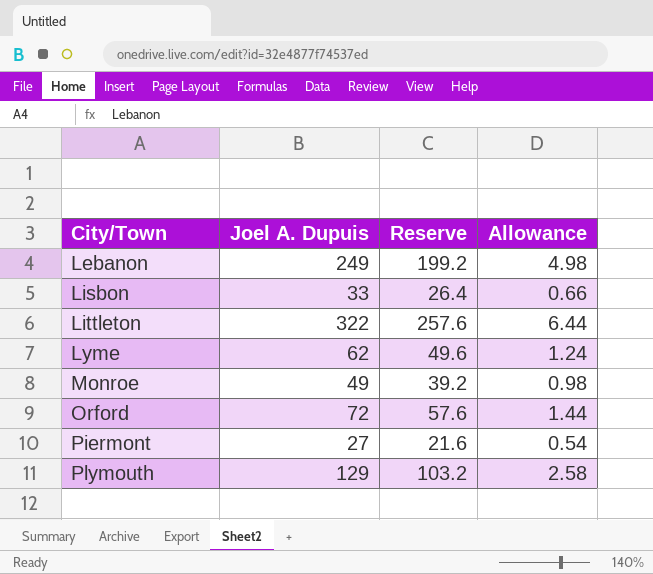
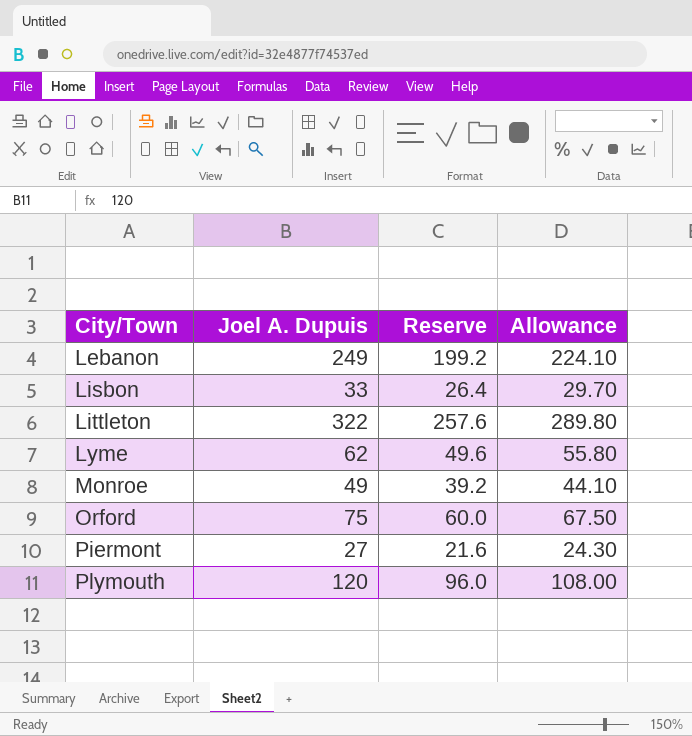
column Allowance | formula: [Joel A. Dupuis] * 0.02 -> [Joel A. Dupuis] * 0.9
Orford | Joel A. Dupuis: 72 -> 75
Orford | Reserve: 57.6 -> 60.0
Plymouth | Joel A. Dupuis: 129 -> 120
Plymouth | Reserve: 103.2 -> 96.0

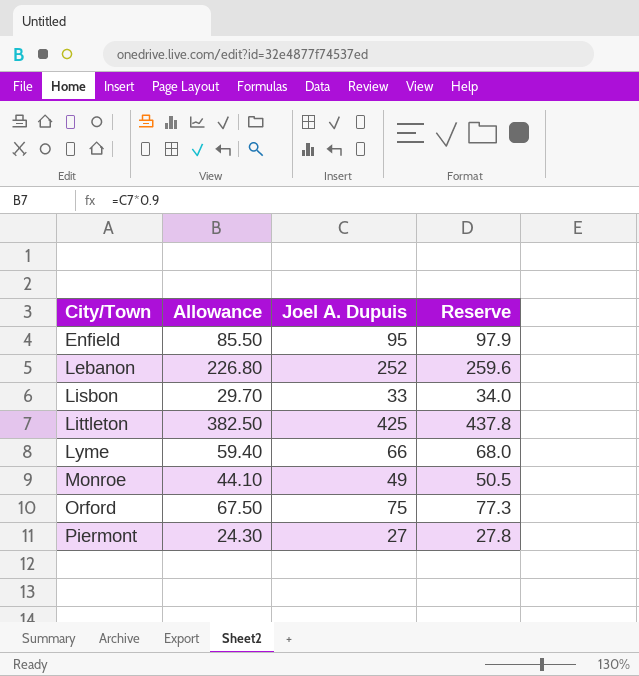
column Allowance | position: 4 -> 2
column Reserve | formula: [Joel A. Dupuis] * 0.8 -> [Joel A. Dupuis] * 1.03
row Plymouth: 120 | 96.0 | 108.00 -> none
row Enfield: none -> 85.50 | 95 | 97.9
Lebanon | Allowance: 224.10 -> 226.80
Lebanon | Joel A. Dupuis: 249 -> 252
Littleton | Allowance: 289.80 -> 382.50
Littleton | Joel A. Dupuis: 322 -> 425
Lyme | Allowance: 55.80 -> 59.40
Lyme | Joel A. Dupuis: 62 -> 66

